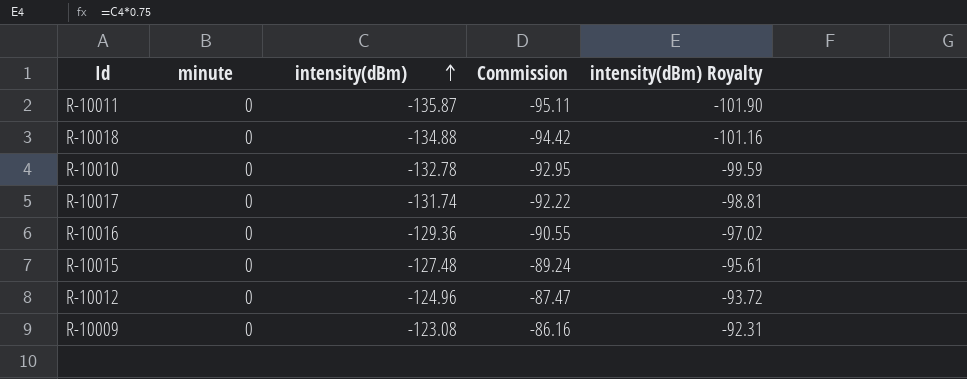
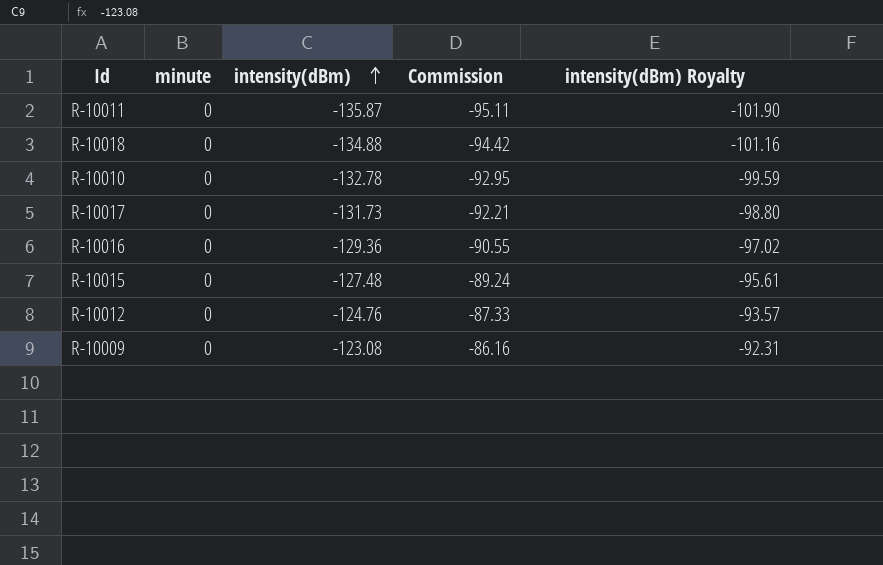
R-10017 | intensity(dBm): -131.74 -> -131.73
R-10017 | Commission: -92.22 -> -92.21
R-10017 | intensity(dBm) Royalty: -98.81 -> -98.80
R-10012 | intensity(dBm): -124.96 -> -124.76
R-10012 | Commission: -87.47 -> -87.33
R-10012 | intensity(dBm) Royalty: -93.72 -> -93.57

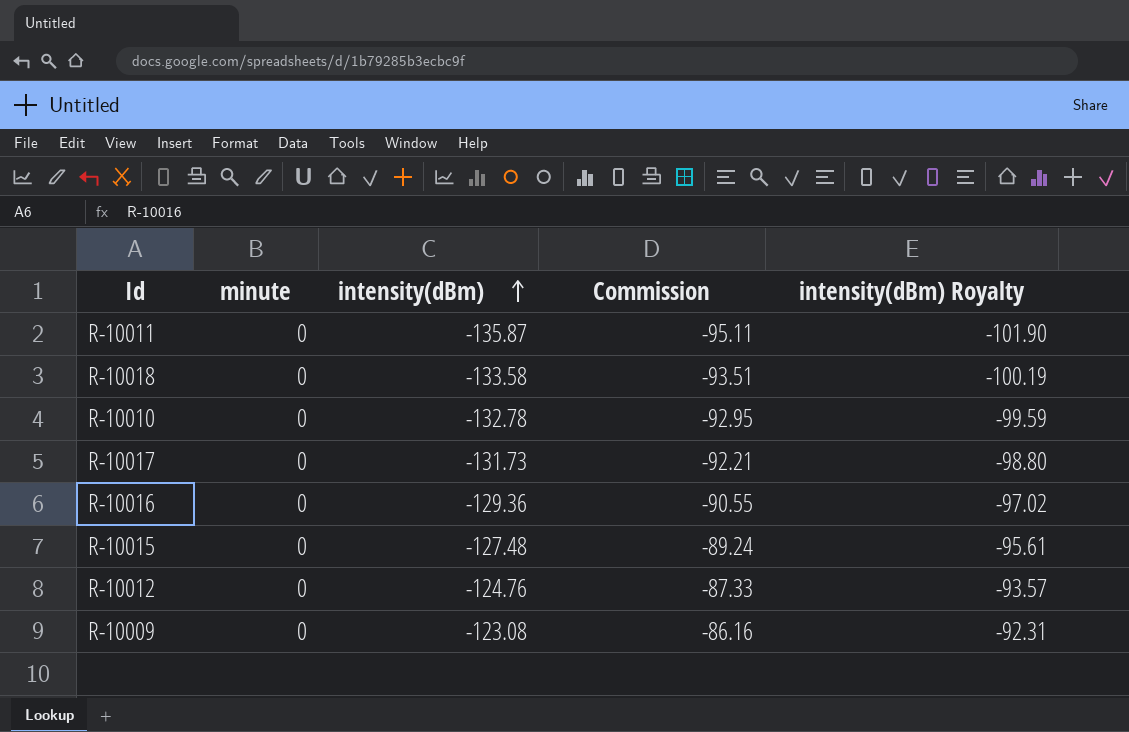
R-10018 | intensity(dBm): -134.88 -> -133.58
R-10018 | Commission: -94.42 -> -93.51
R-10018 | intensity(dBm) Royalty: -101.16 -> -100.19

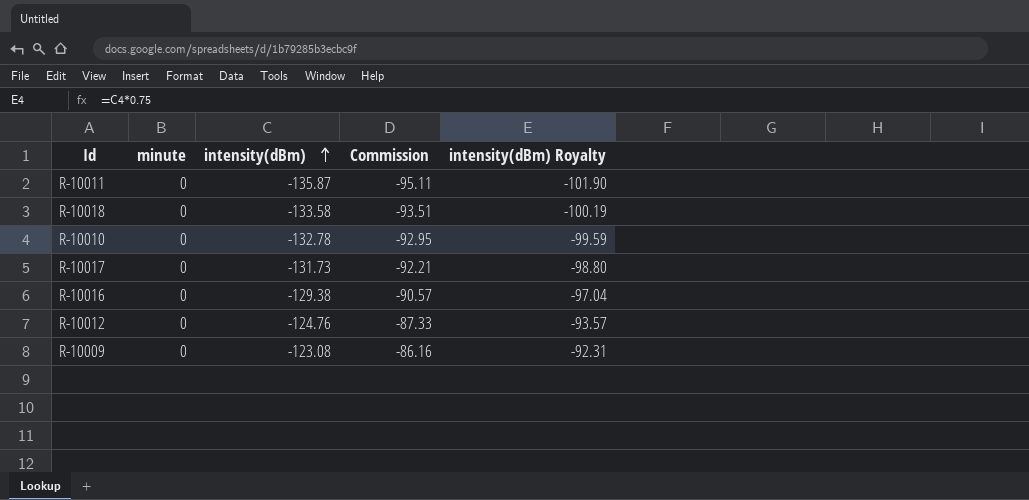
row R-10015: 0 | -127.48 | -89.24 | -95.61 -> none
R-10016 | intensity(dBm): -129.36 -> -129.38
R-10016 | Commission: -90.55 -> -90.57
R-10016 | intensity(dBm) Royalty: -97.02 -> -97.04

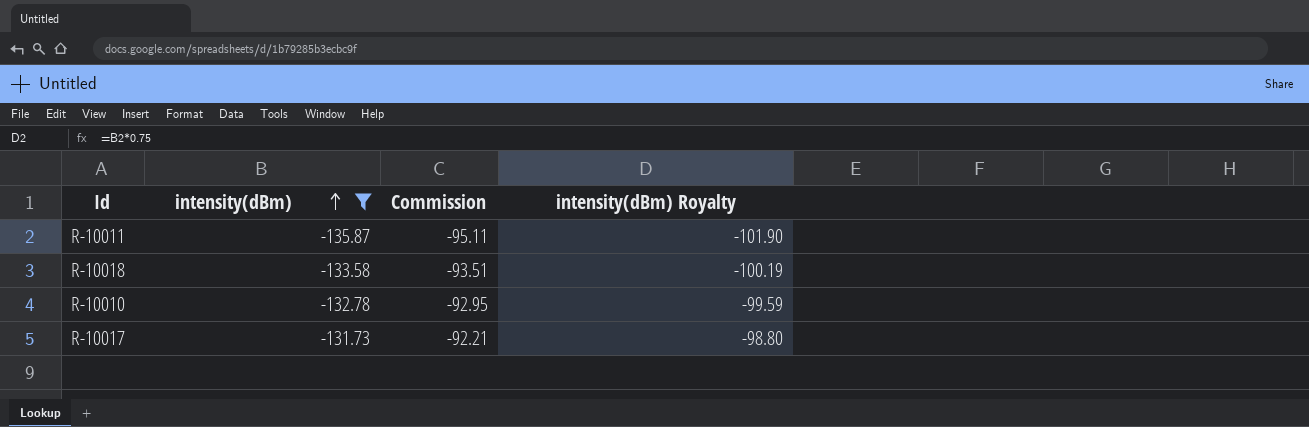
filter: none -> intensity(dBm) <= -131.73
column minute | position: 2 -> none

